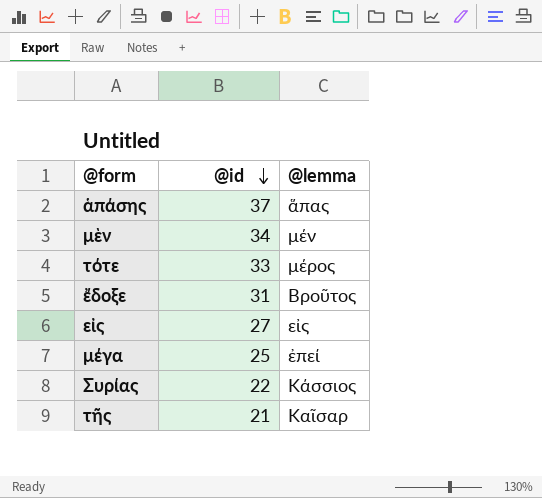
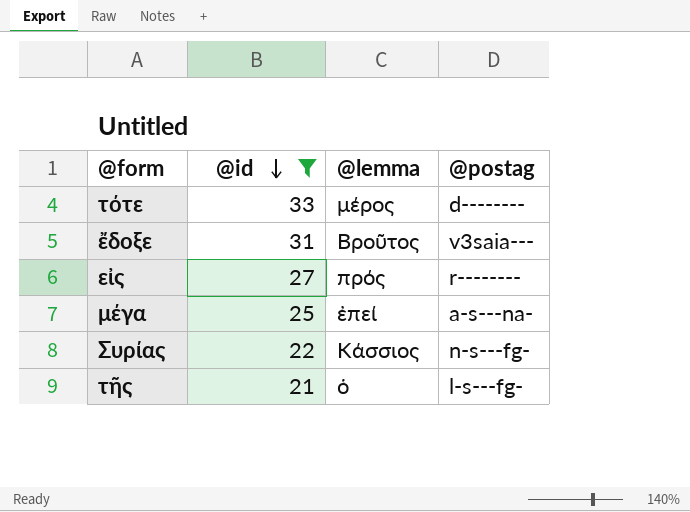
filter: none -> @id <= 33
column @postag | position: none -> 4
εἰς | @lemma: εἰς -> πρός
τῆς | @lemma: Καῖσαρ -> ὁ

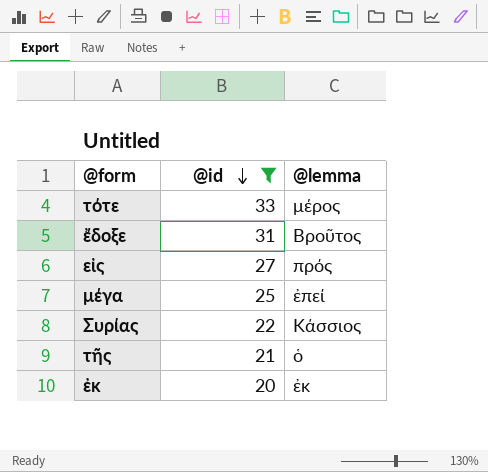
column @postag | position: 4 -> none
row ἐκ: none -> 20 | ἐκ

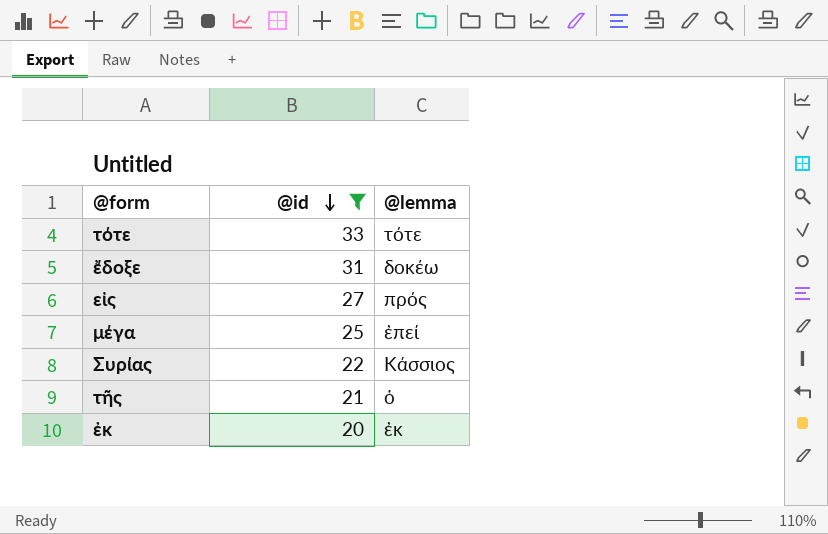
τότε | @lemma: μέρος -> τότε
ἔδοξε | @lemma: Βροῦτος -> δοκέω

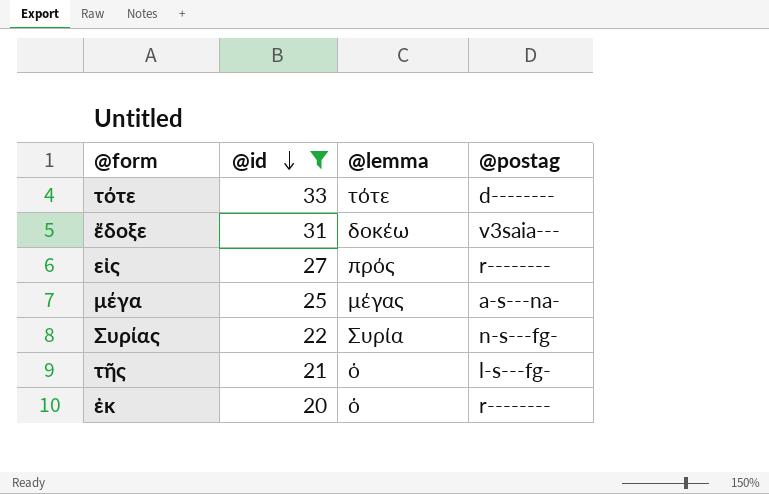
column @postag | position: none -> 4
μέγα | @lemma: ἐπεί -> μέγας
Συρίας | @lemma: Κάσσιος -> Συρία
ἐκ | @lemma: ἐκ -> ὁ

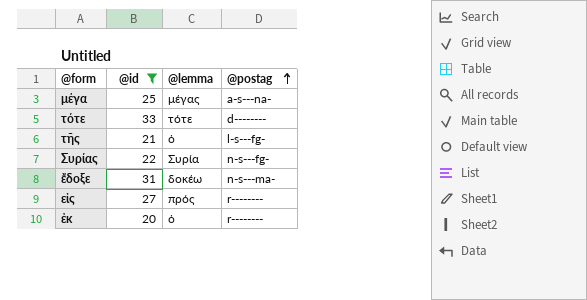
row order: @id descending -> @postag ascending
ἔδοξε | @postag: v3saia--- -> n-s---ma-

